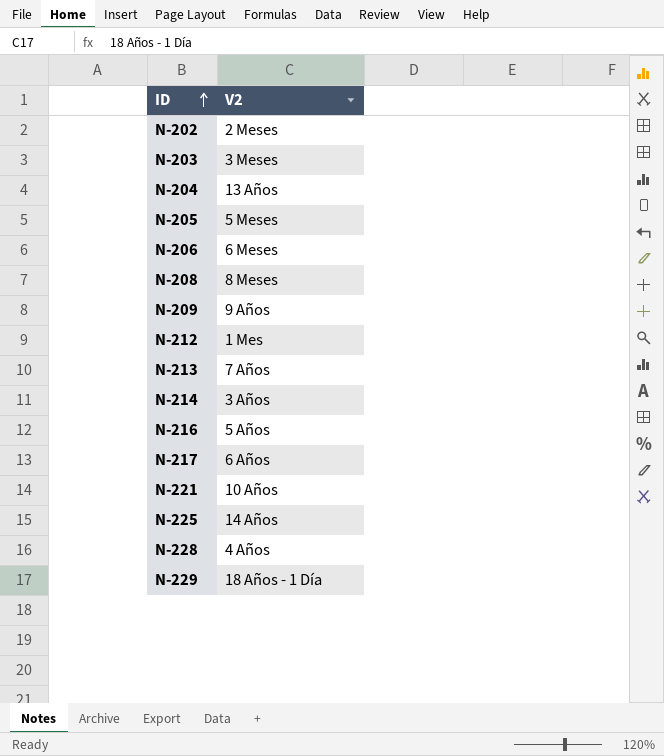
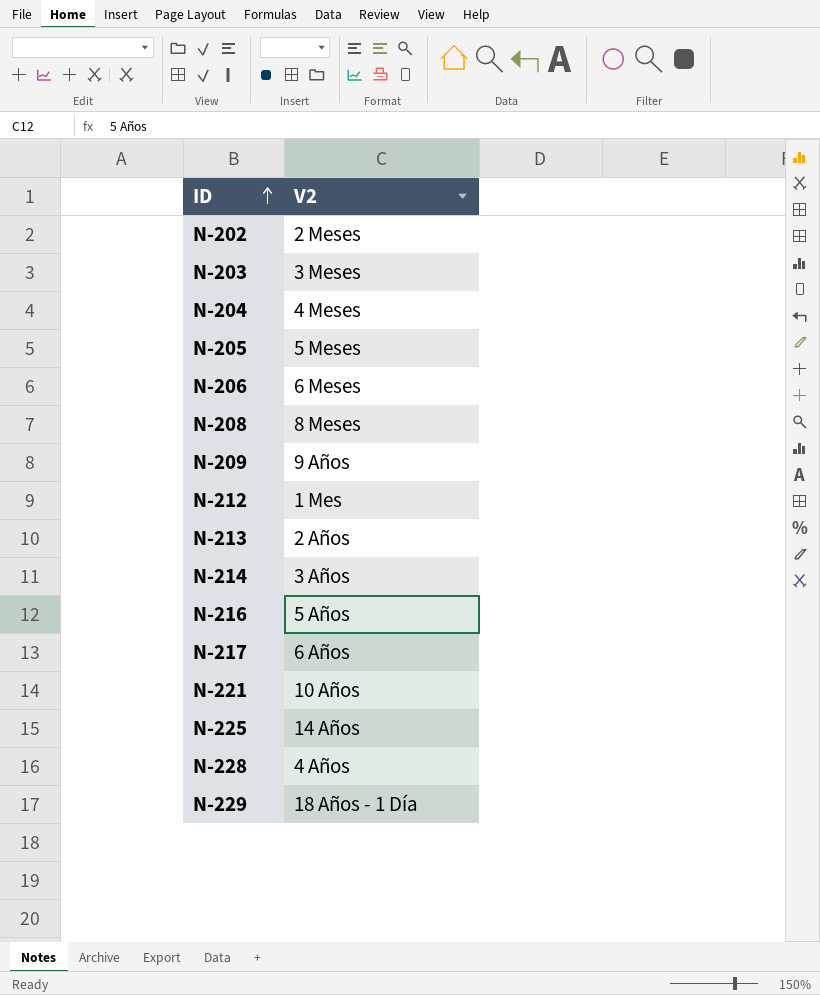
N-204 | V2: 13 Años -> 4 Meses
N-213 | V2: 7 Años -> 2 Años

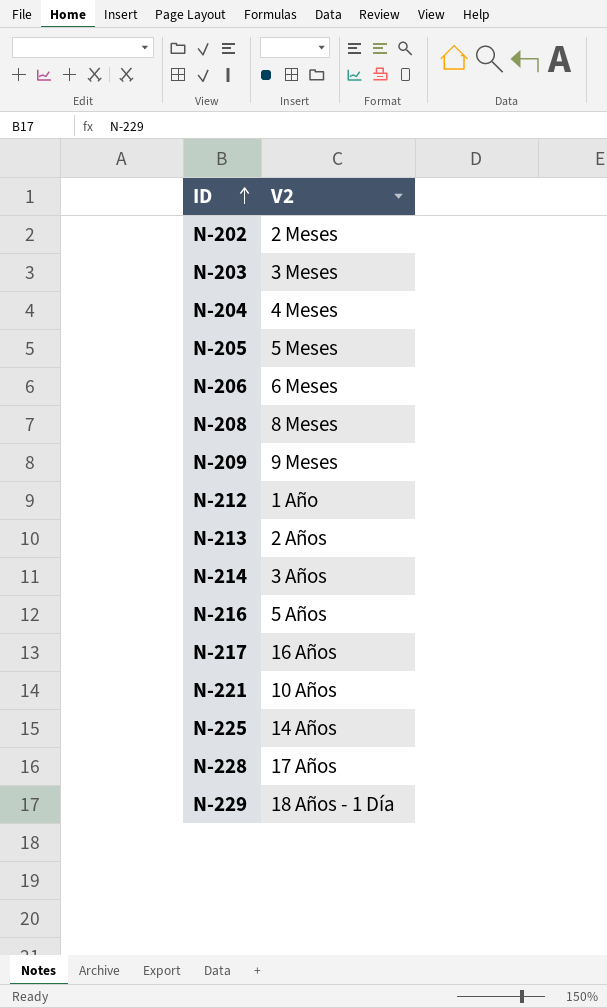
N-209 | V2: 9 Años -> 9 Meses
N-212 | V2: 1 Mes -> 1 Año
N-217 | V2: 6 Años -> 16 Años
N-228 | V2: 4 Años -> 17 Años

